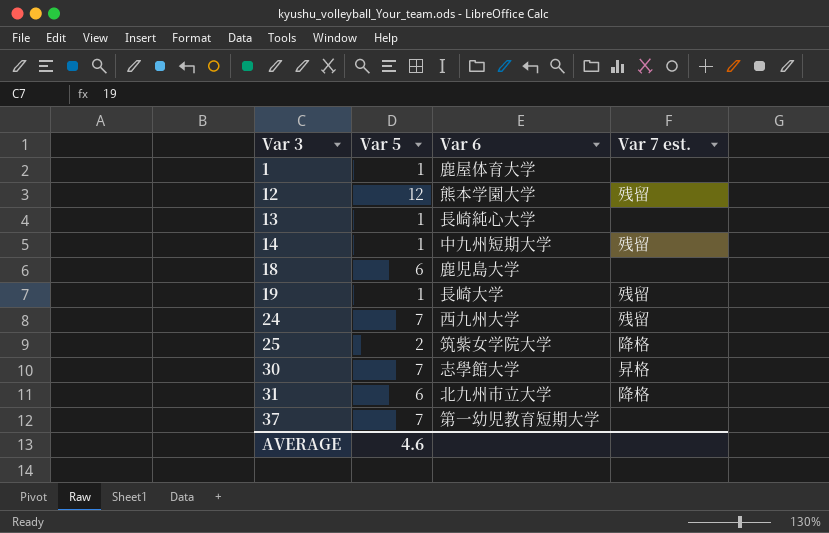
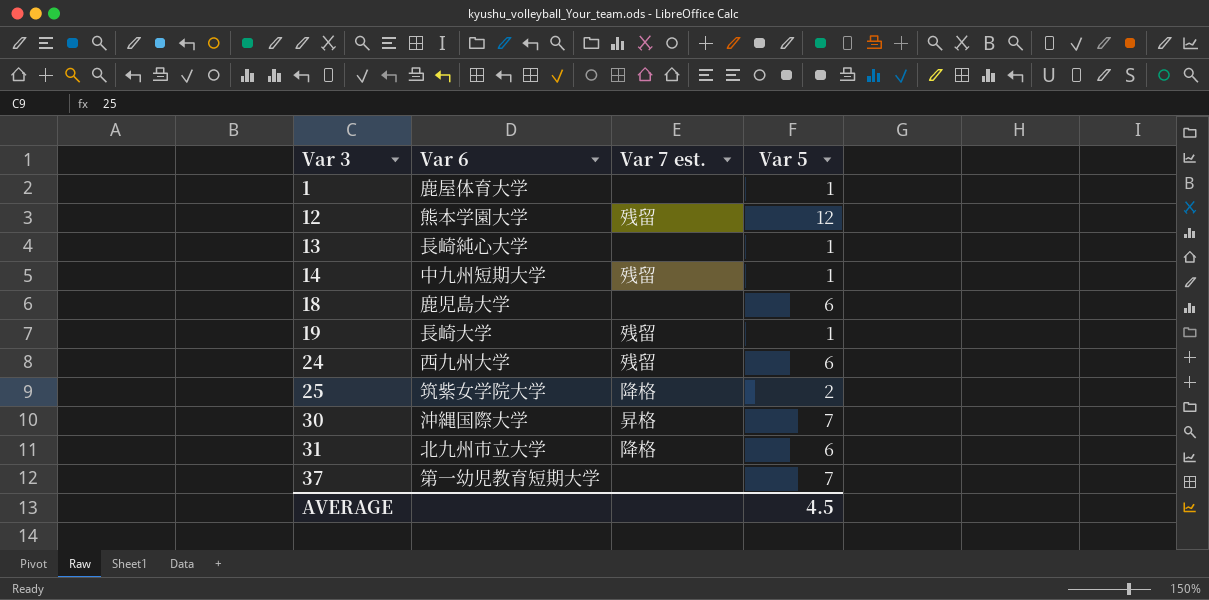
column Var 5 | position: 2 -> 4
24 | Var 5: 7 -> 6
30 | Var 6: 志學館大学 -> 沖縄国際大学
AVERAGE | Var 5: 4.6 -> 4.5

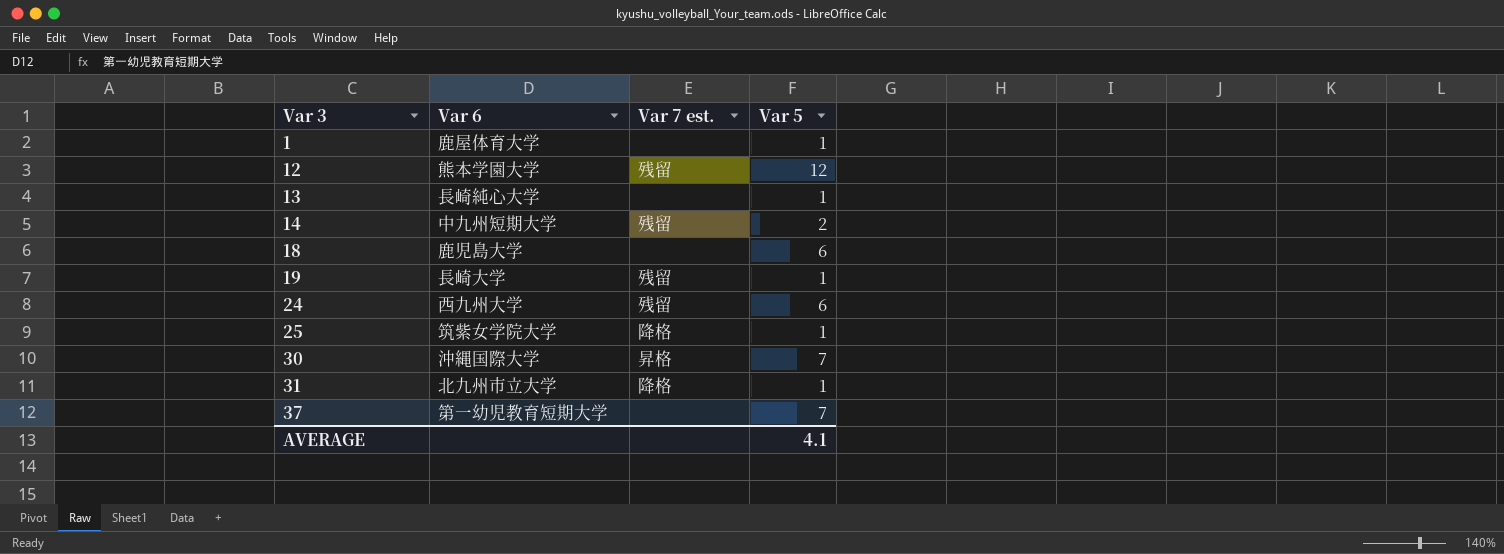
14 | Var 5: 1 -> 2
25 | Var 5: 2 -> 1
31 | Var 5: 6 -> 1
AVERAGE | Var 5: 4.5 -> 4.1

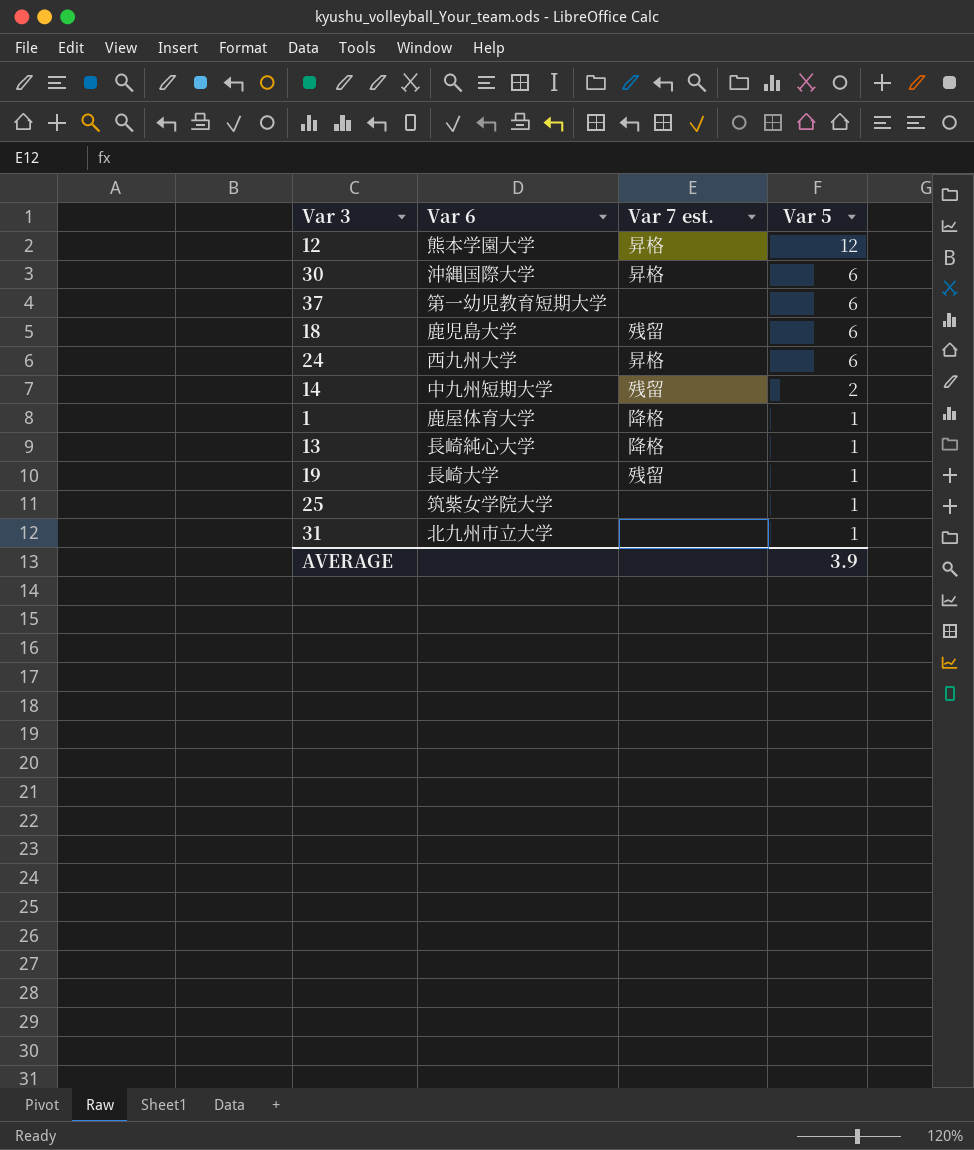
row order: Var 3 ascending -> Var 5 descending
12 | Var 7 est.: 残留 -> 昇格
30 | Var 5: 7 -> 6
37 | Var 5: 7 -> 6
18 | Var 7 est.: none -> 残留
24 | Var 7 est.: 残留 -> 昇格
1 | Var 7 est.: none -> 降格
13 | Var 7 est.: none -> 降格
25 | Var 7 est.: 降格 -> none
31 | Var 7 est.: 降格 -> none
AVERAGE | Var 5: 4.1 -> 3.9

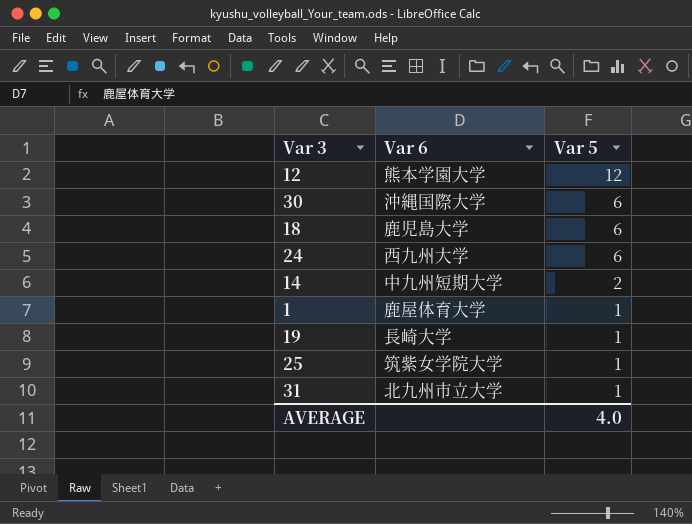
column Var 7 est. | position: 3 -> none
row 37: 第一幼児教育短期大学 | none | 6 -> none
row 13: 長崎純心大学 | 降格 | 1 -> none
AVERAGE | Var 5: 3.9 -> 4.0

